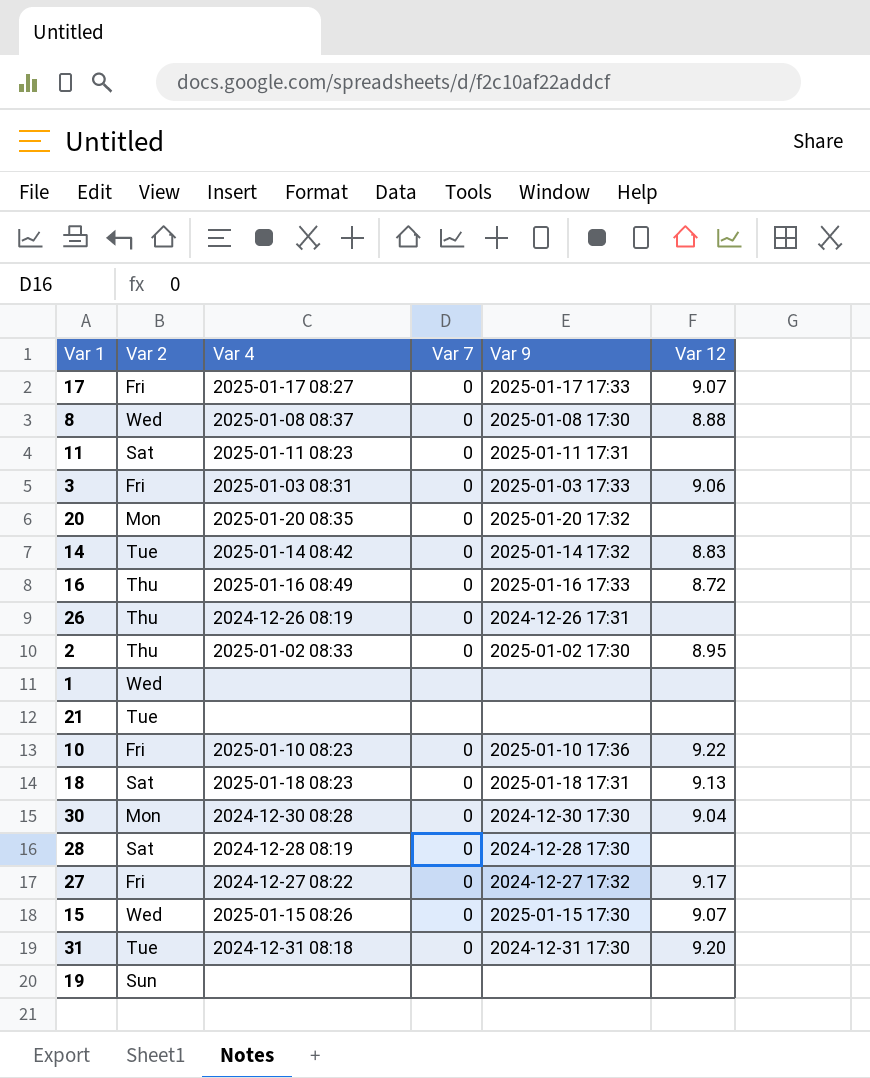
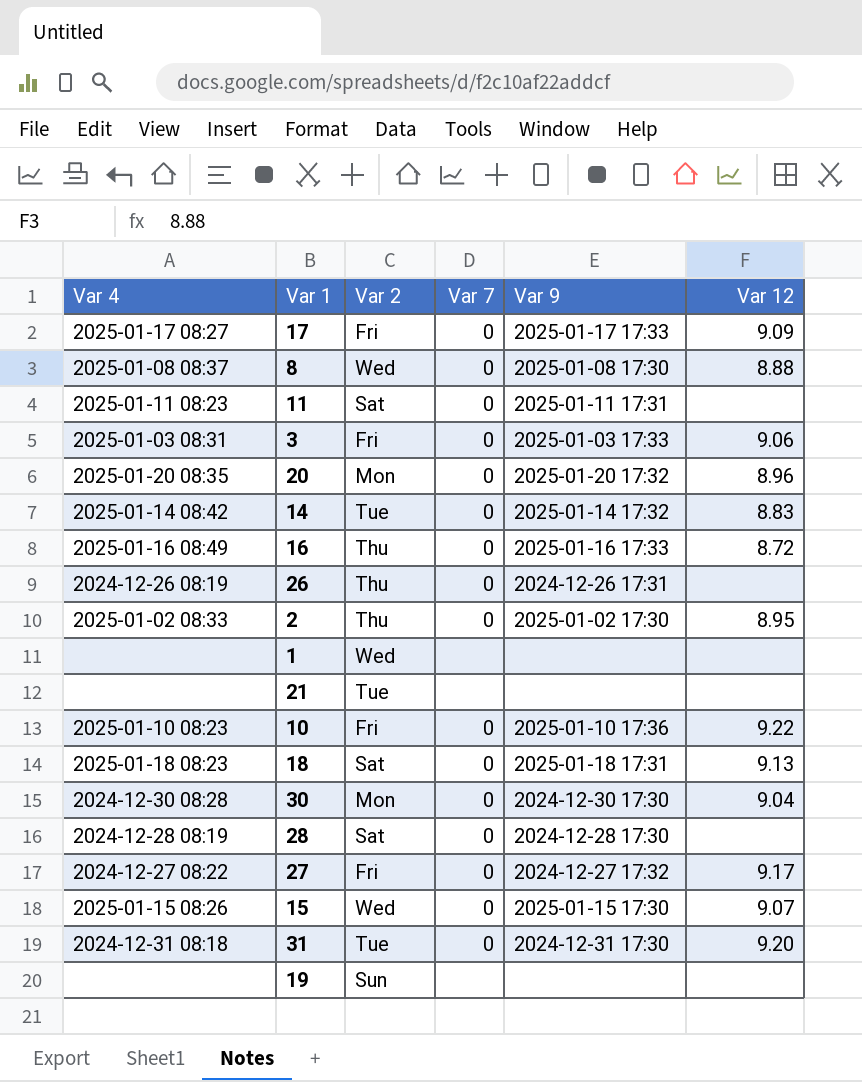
column Var 4 | position: 3 -> 1
17 | Var 12: 9.07 -> 9.09
20 | Var 12: none -> 8.96

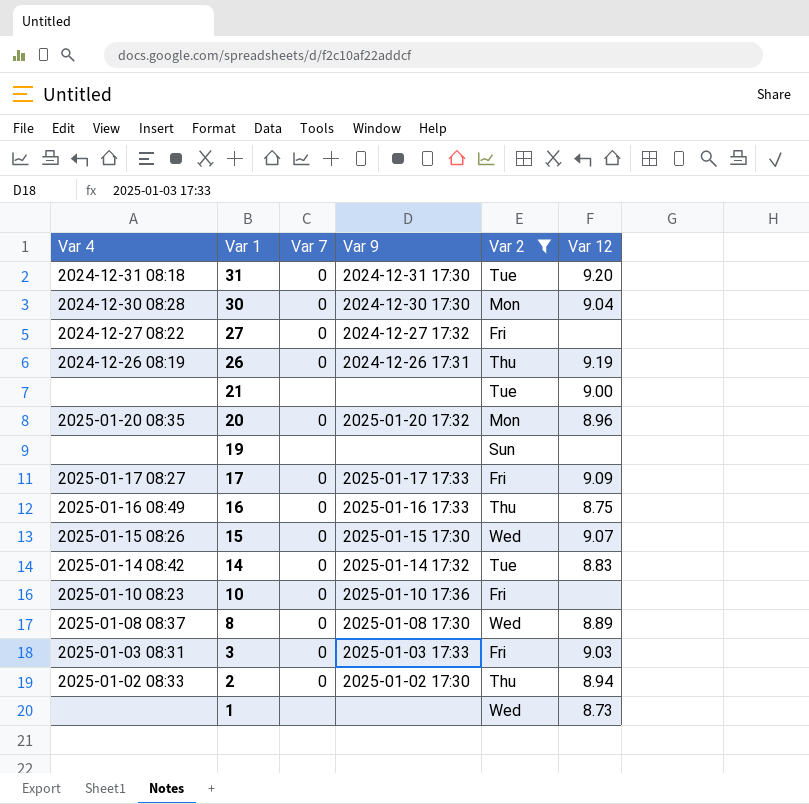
filter: none -> Var 2 != Sat
row order: none -> Var 1 descending
column Var 2 | position: 3 -> 5
27 | Var 12: 9.17 -> none
26 | Var 12: none -> 9.19
21 | Var 12: none -> 9.00
16 | Var 12: 8.72 -> 8.75
10 | Var 12: 9.22 -> none
8 | Var 12: 8.88 -> 8.89
3 | Var 12: 9.06 -> 9.03
2 | Var 12: 8.95 -> 8.94
1 | Var 12: none -> 8.73

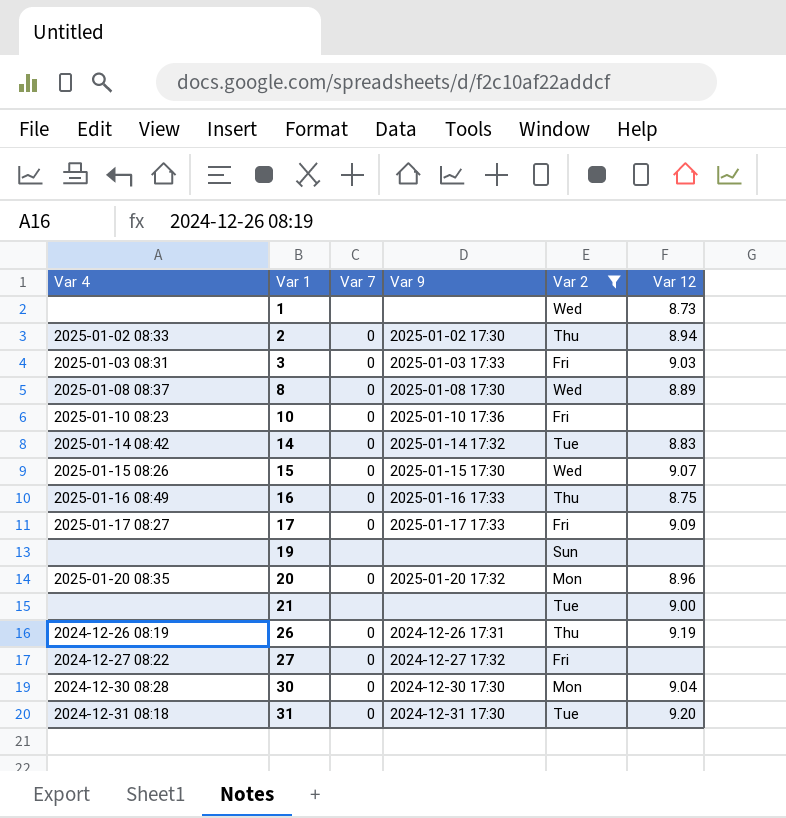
row order: Var 1 descending -> Var 1 ascending

